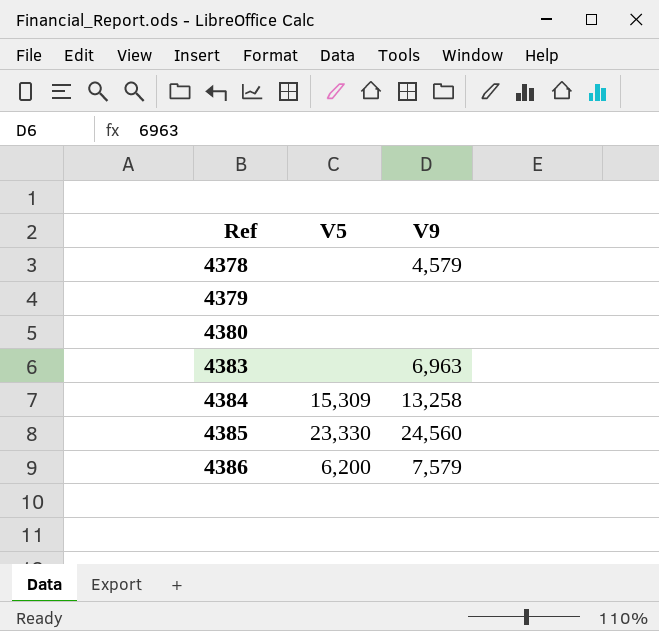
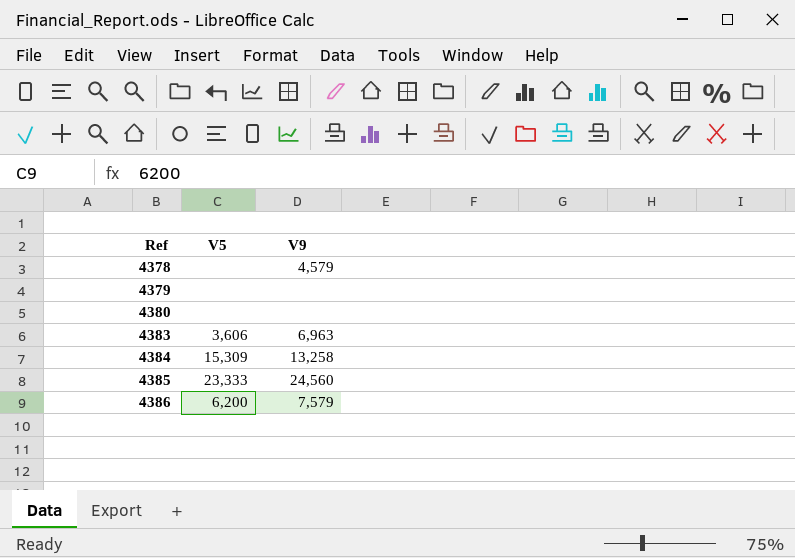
4383 | V5: none -> 3,606
4385 | V5: 23,330 -> 23,333

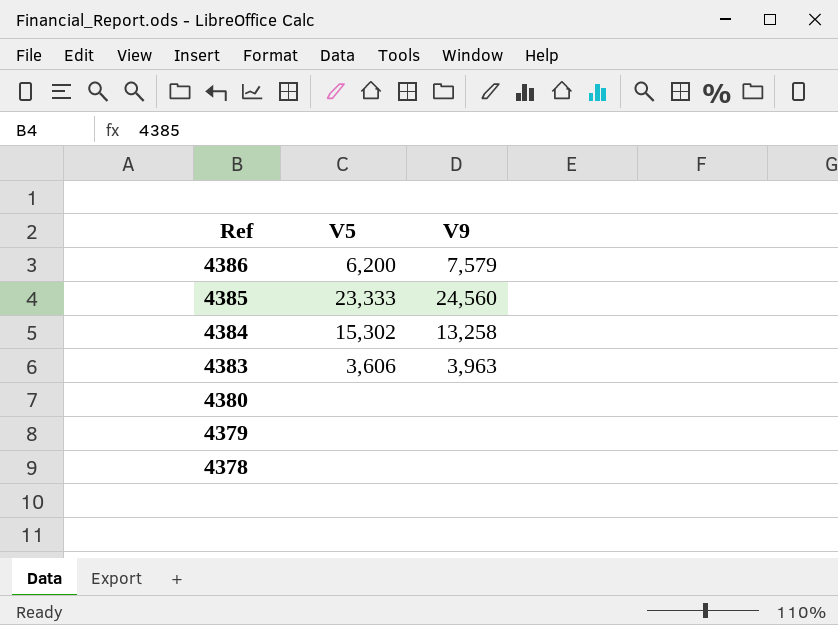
row order: Ref ascending -> Ref descending
4384 | V5: 15,309 -> 15,302
4383 | V9: 6,963 -> 3,963
4378 | V9: 4,579 -> none

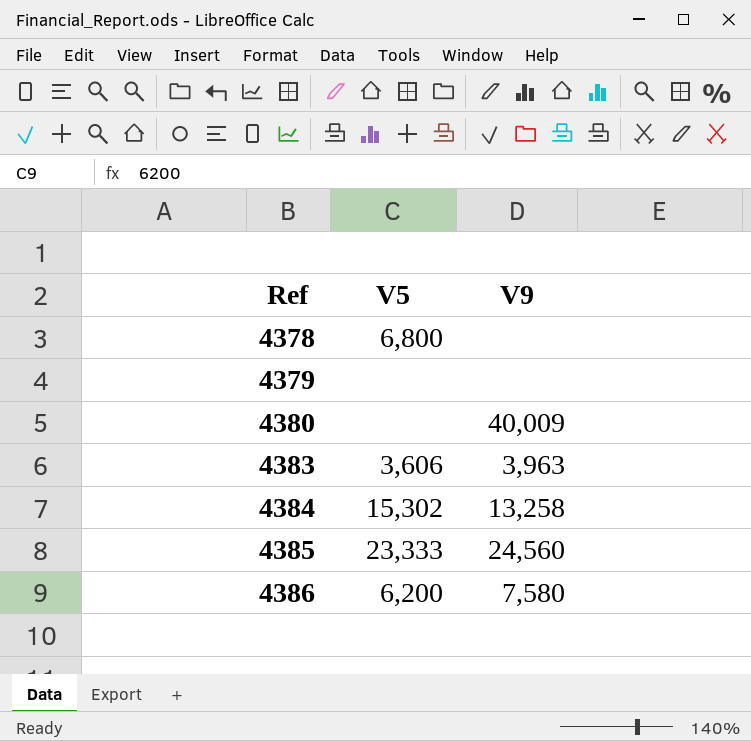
row order: Ref descending -> Ref ascending
4378 | V5: none -> 6,800
4380 | V9: none -> 40,009
4386 | V9: 7,579 -> 7,580

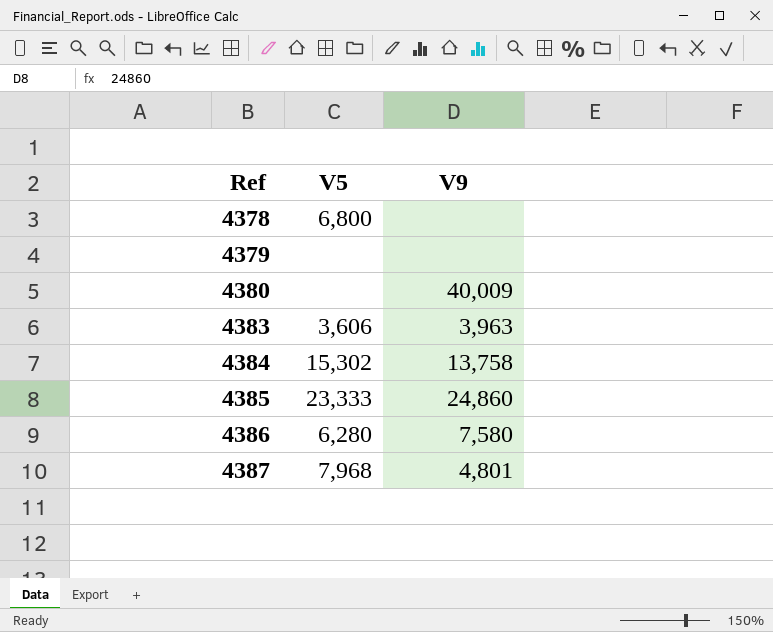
4384 | V9: 13,258 -> 13,758
4385 | V9: 24,560 -> 24,860
4386 | V5: 6,200 -> 6,280
row 4387: none -> 7,968 | 4,801

